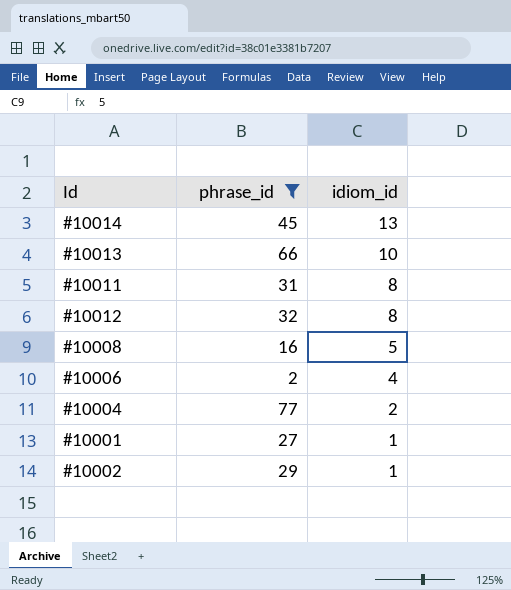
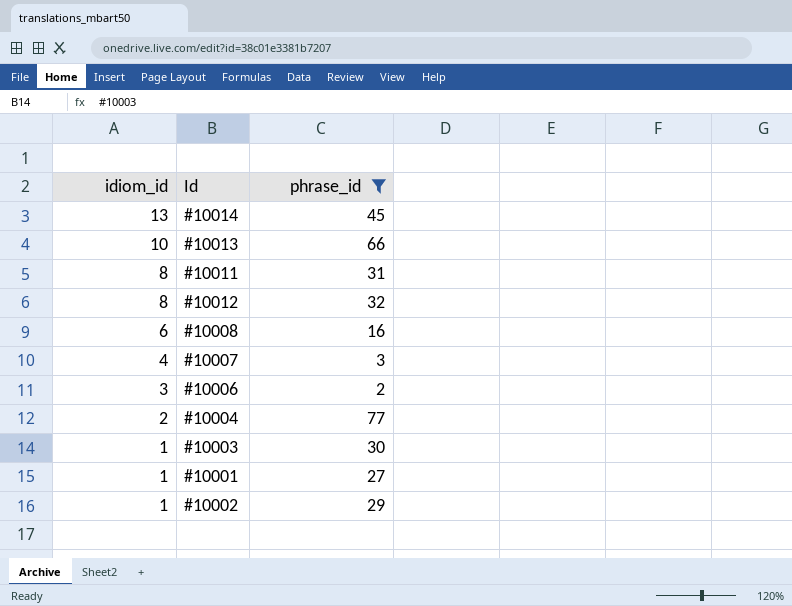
column idiom_id | position: 3 -> 1
#10008 | idiom_id: 5 -> 6
row #10007: none -> 4 | 3
#10006 | idiom_id: 4 -> 3
row #10003: none -> 1 | 30

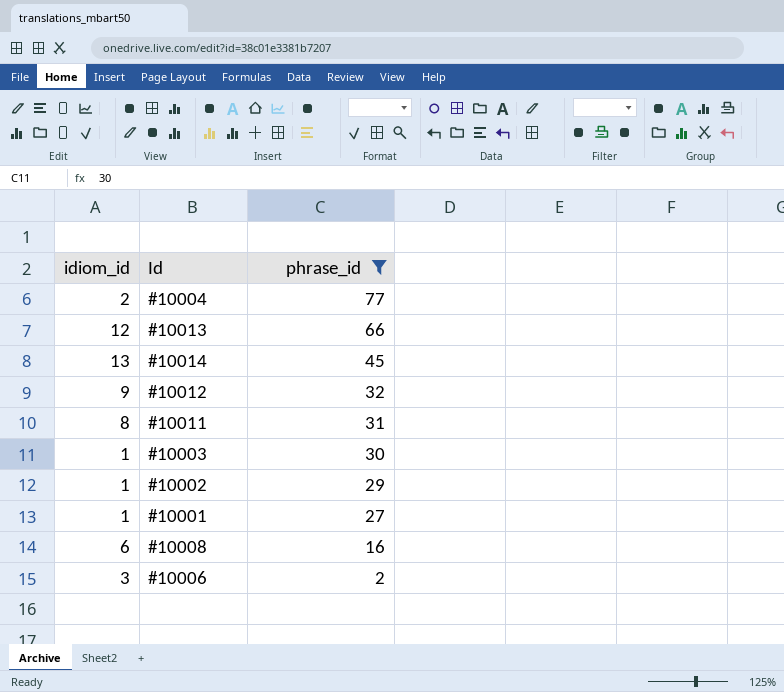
row order: idiom_id descending -> phrase_id descending
row #10007: 4 | 3 -> none
#10013 | idiom_id: 10 -> 12
#10012 | idiom_id: 8 -> 9

